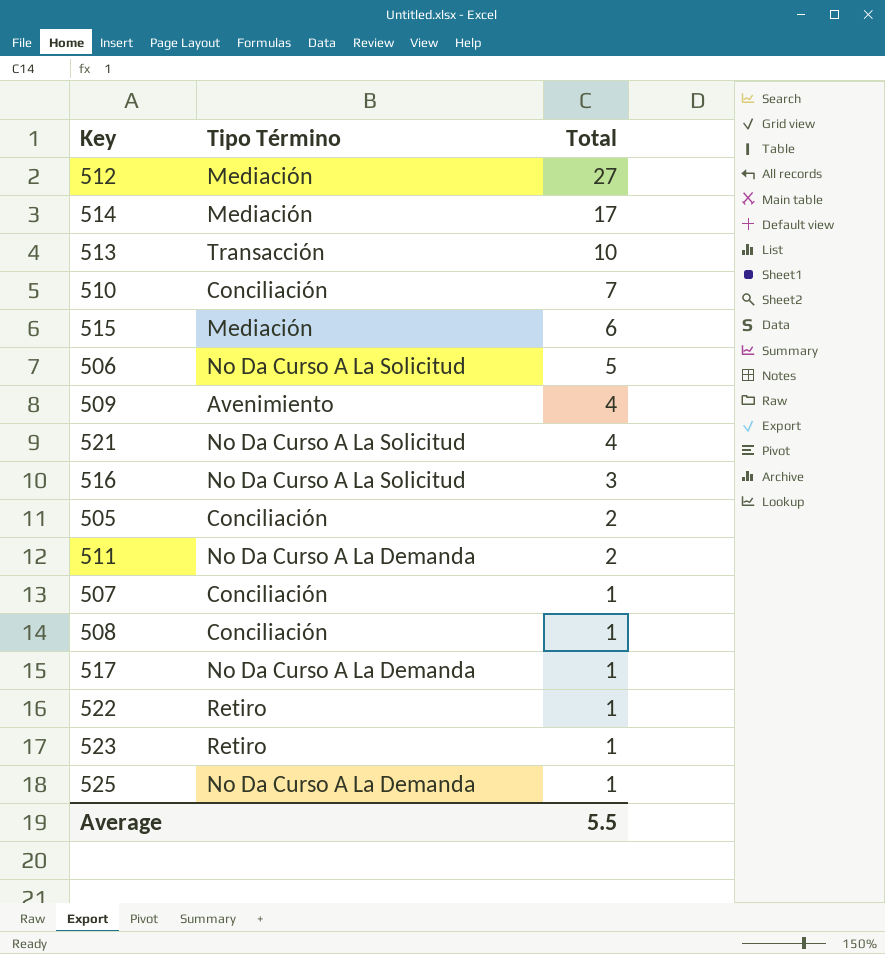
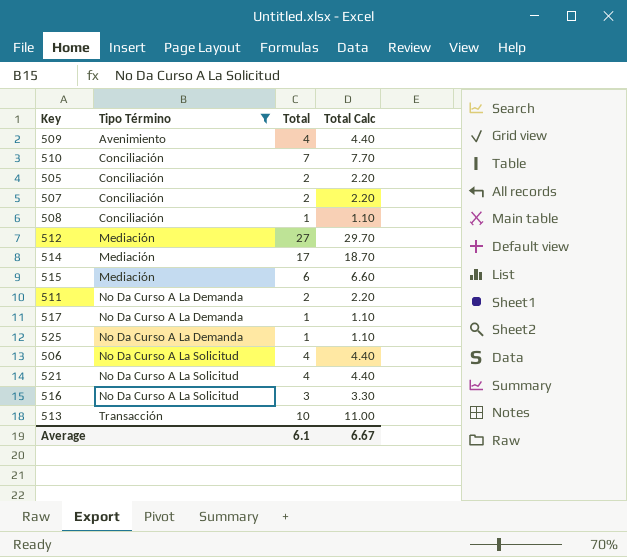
filter: none -> Tipo Término != Retiro
row order: Total descending -> Tipo Término ascending
column Total Calc | formula: none -> [Total] * 1.1
507 | Total: 1 -> 2
506 | Total: 5 -> 4
Average | Total: 5.5 -> 6.1

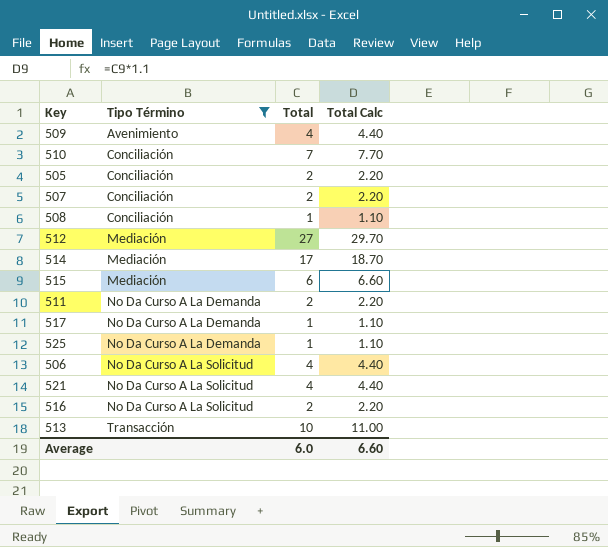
516 | Total: 3 -> 2
516 | Total Calc: 3.30 -> 2.20
Average | Total: 6.1 -> 6.0
Average | Total Calc: 6.67 -> 6.60

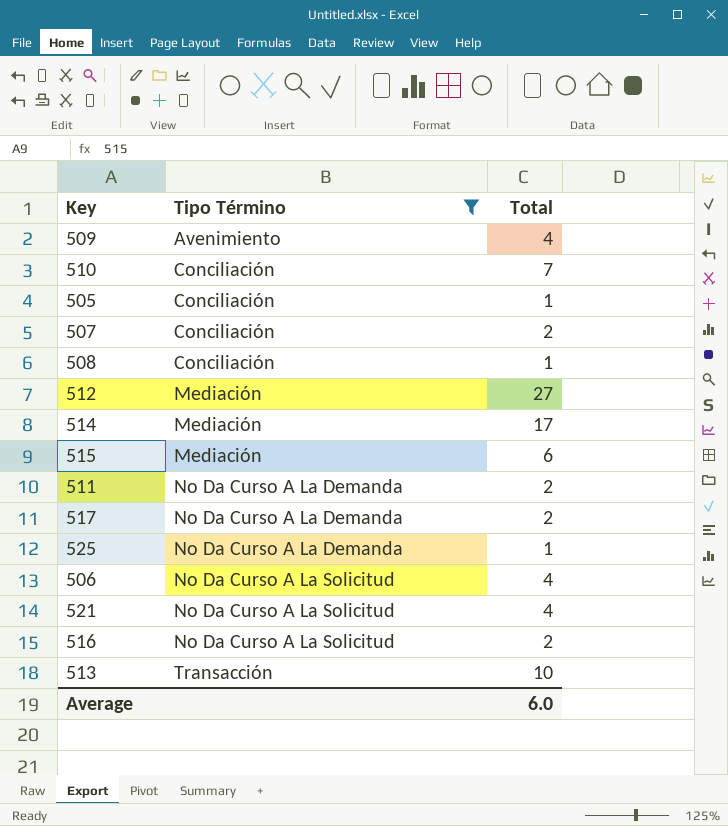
column Total Calc | formula: [Total] * 1.1 -> none
505 | Total: 2 -> 1
517 | Total: 1 -> 2

